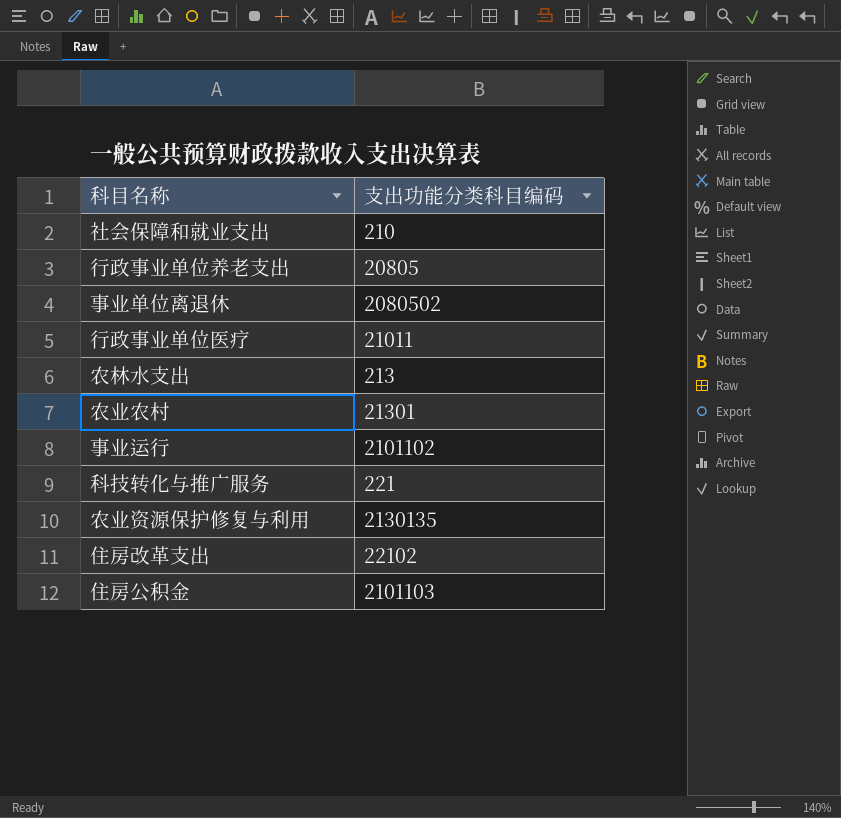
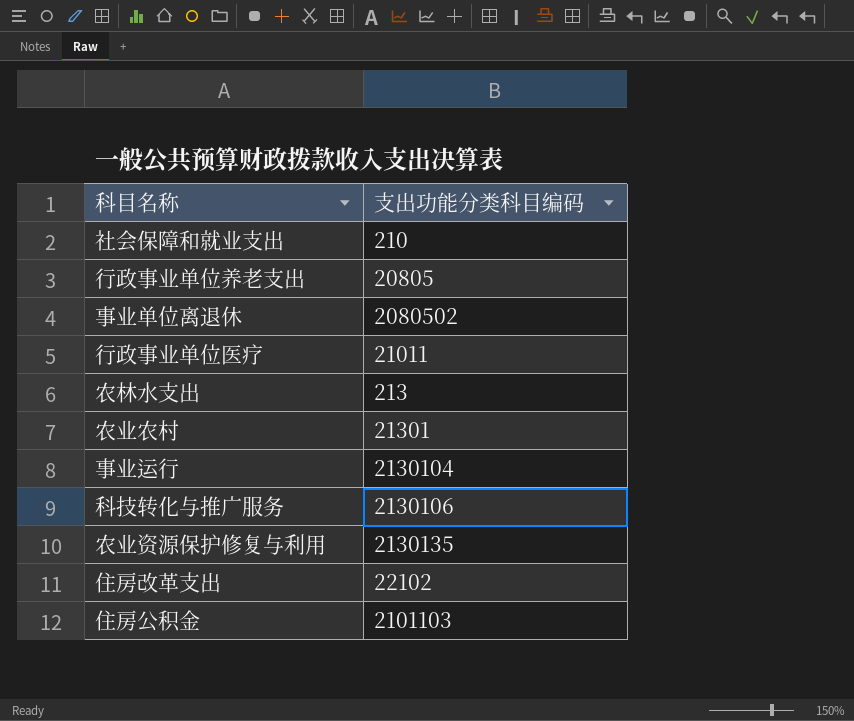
事业运行 | 支出功能分类科目编码: 2101102 -> 2130104
科技转化与推广服务 | 支出功能分类科目编码: 221 -> 2130106

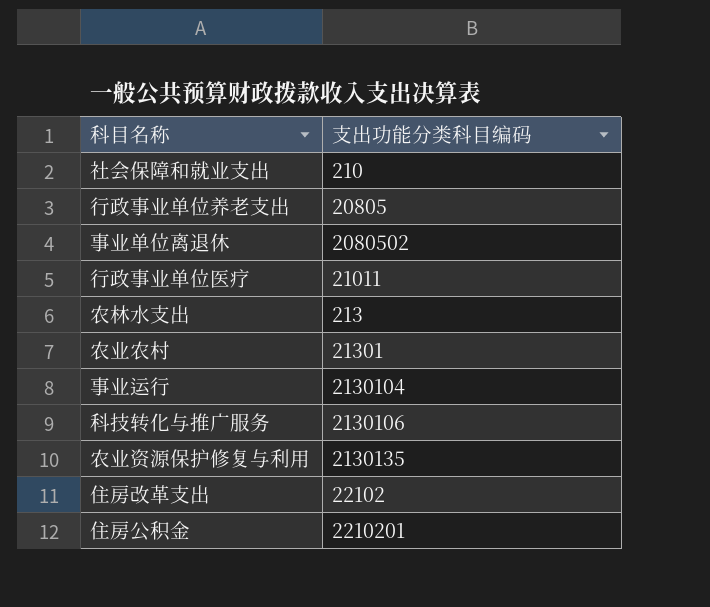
住房公积金 | 支出功能分类科目编码: 2101103 -> 2210201

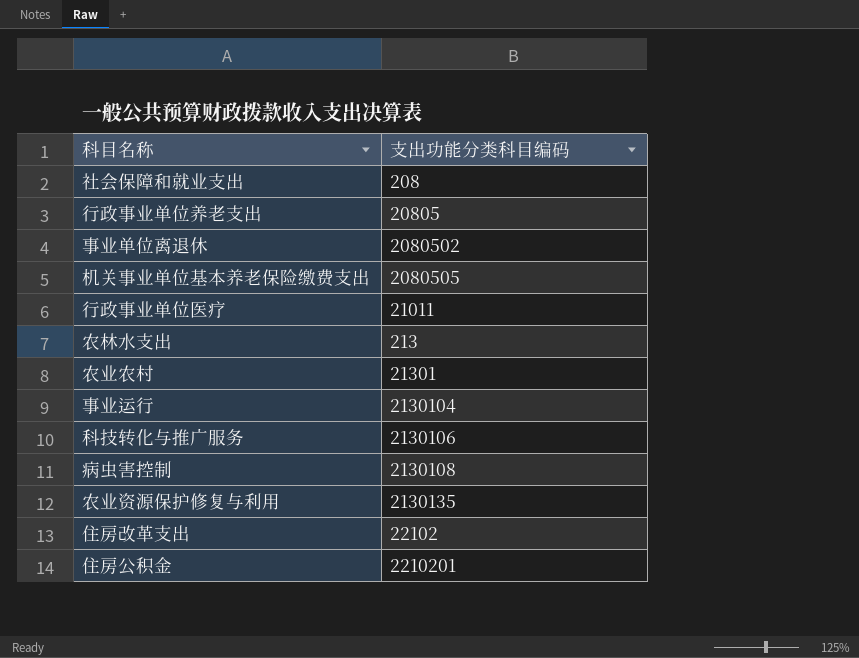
社会保障和就业支出 | 支出功能分类科目编码: 210 -> 208
row 机关事业单位基本养老保险缴费支出: none -> 2080505
row 病虫害控制: none -> 2130108

